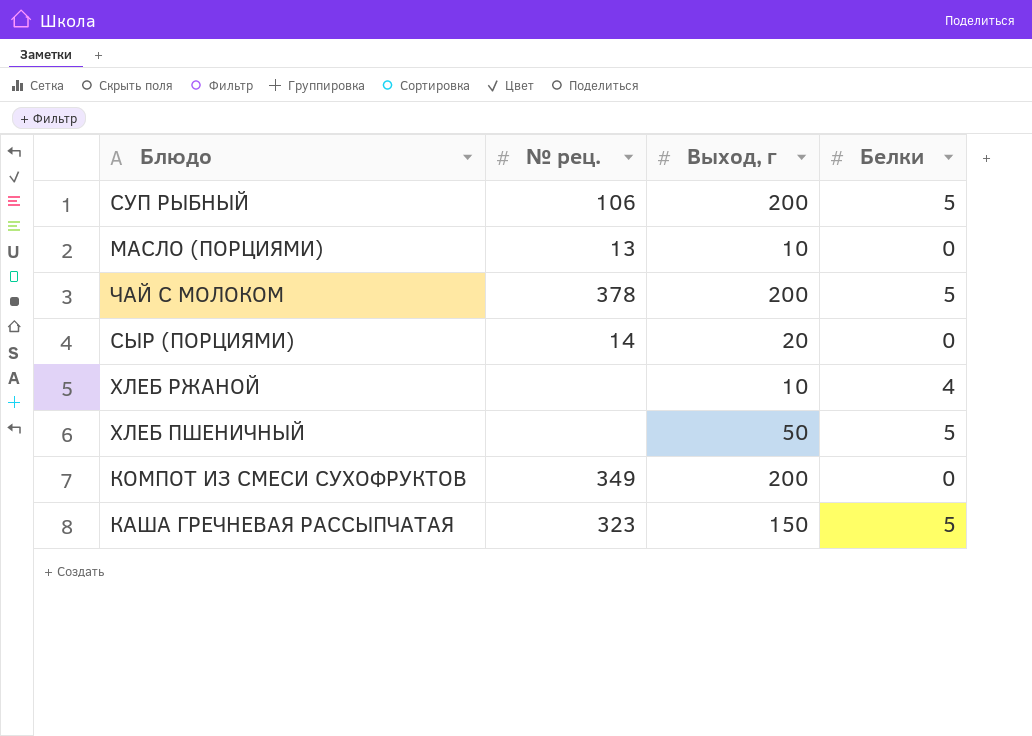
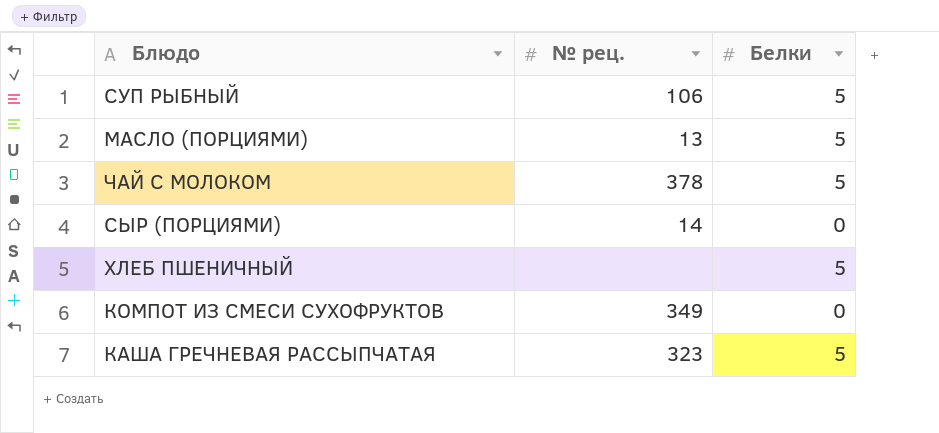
column Выход, г | position: 3 -> none
row ХЛЕБ РЖАНОЙ: none | 10 | 4 -> none
МАСЛО (ПОРЦИЯМИ) | Белки: 0 -> 5

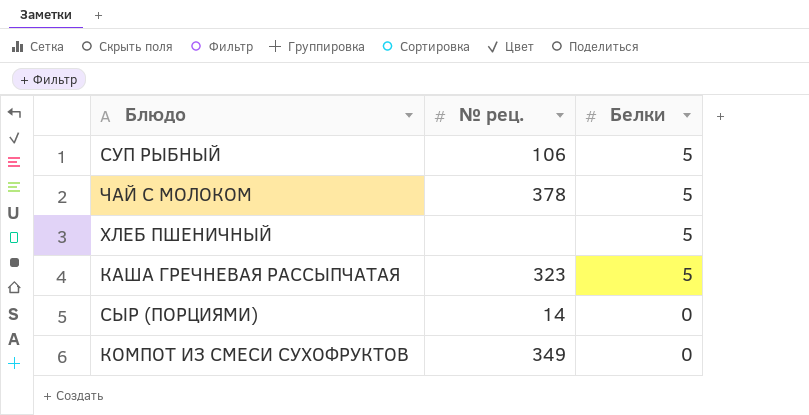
row order: none -> Белки descending
row МАСЛО (ПОРЦИЯМИ): 13 | 5 -> none

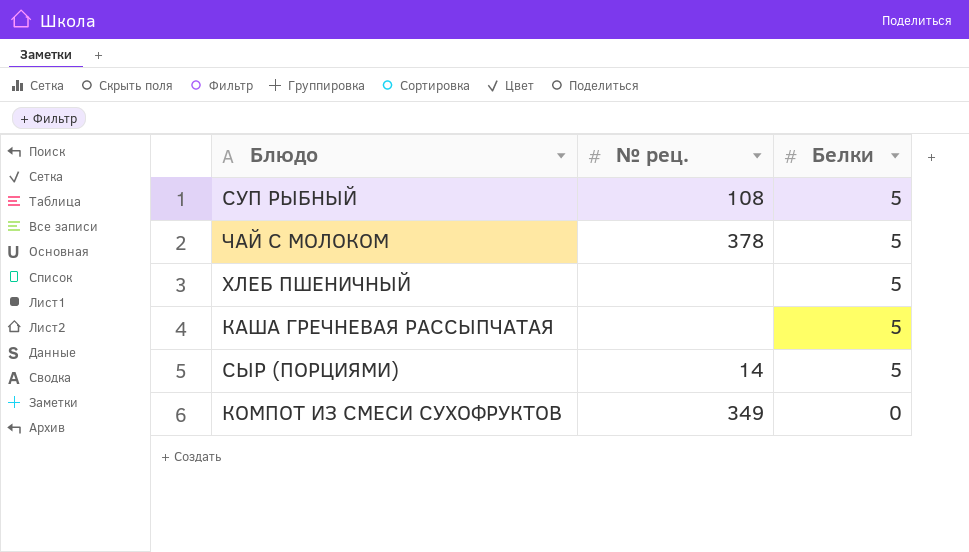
СУП РЫБНЫЙ | № рец.: 106 -> 108
КАША ГРЕЧНЕВАЯ РАССЫПЧАТАЯ | № рец.: 323 -> none
СЫР (ПОРЦИЯМИ) | Белки: 0 -> 5

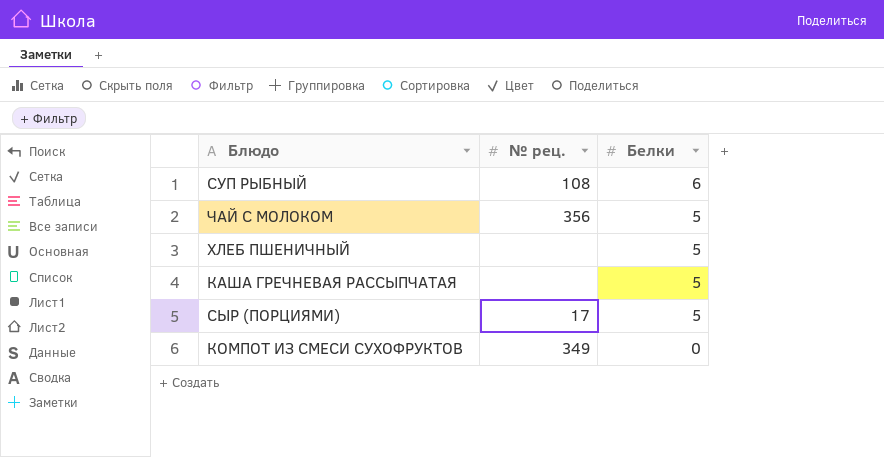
СУП РЫБНЫЙ | Белки: 5 -> 6
ЧАЙ С МОЛОКОМ | № рец.: 378 -> 356
СЫР (ПОРЦИЯМИ) | № рец.: 14 -> 17

